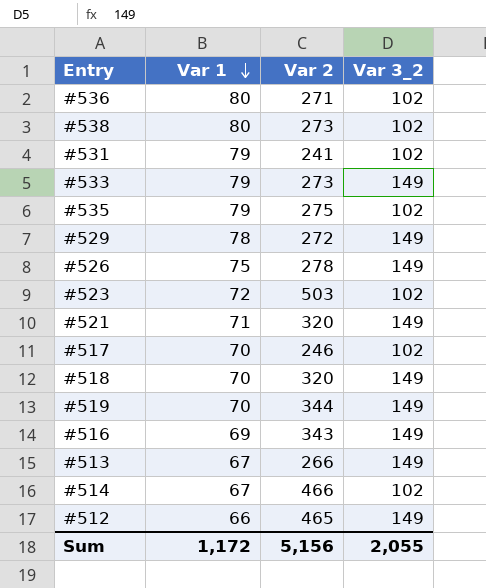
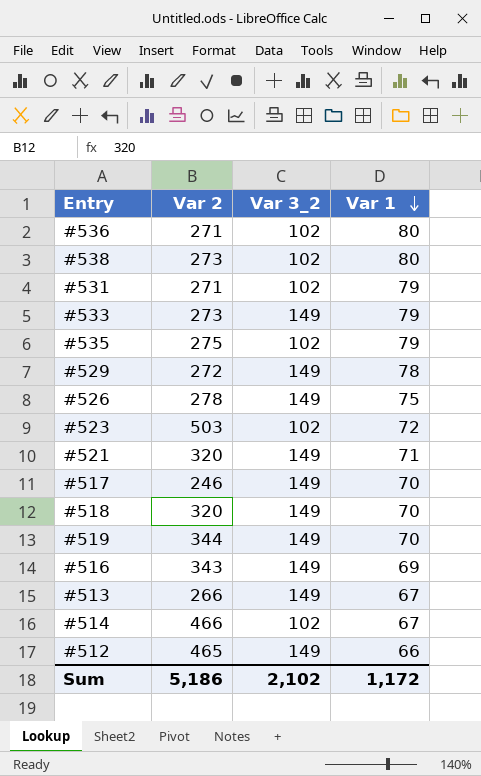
column Var 1 | position: 2 -> 4
#531 | Var 2: 241 -> 271
#517 | Var 3_2: 102 -> 149
Sum | Var 2: 5,156 -> 5,186
Sum | Var 3_2: 2,055 -> 2,102

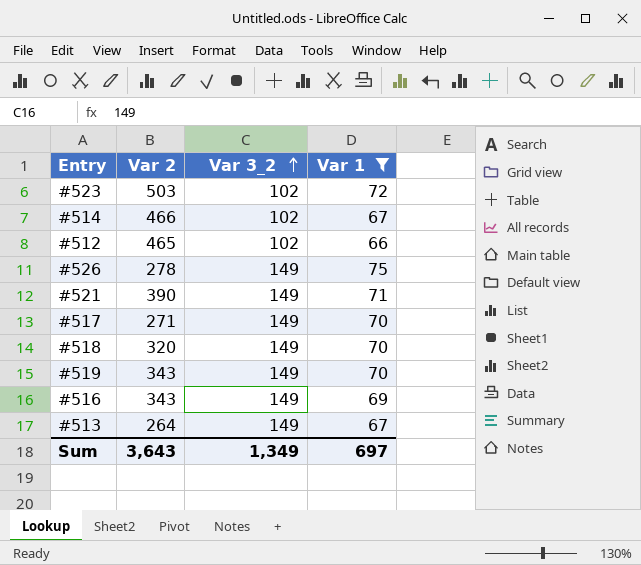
filter: none -> Var 1 <= 75
row order: Var 1 descending -> Var 3_2 ascending
#512 | Var 3_2: 149 -> 102
#521 | Var 2: 320 -> 390
#517 | Var 2: 246 -> 271
#519 | Var 2: 344 -> 343
#513 | Var 2: 266 -> 264
Sum | Var 2: 5,186 -> 3,643
Sum | Var 3_2: 2,102 -> 1,349
Sum | Var 1: 1,172 -> 697

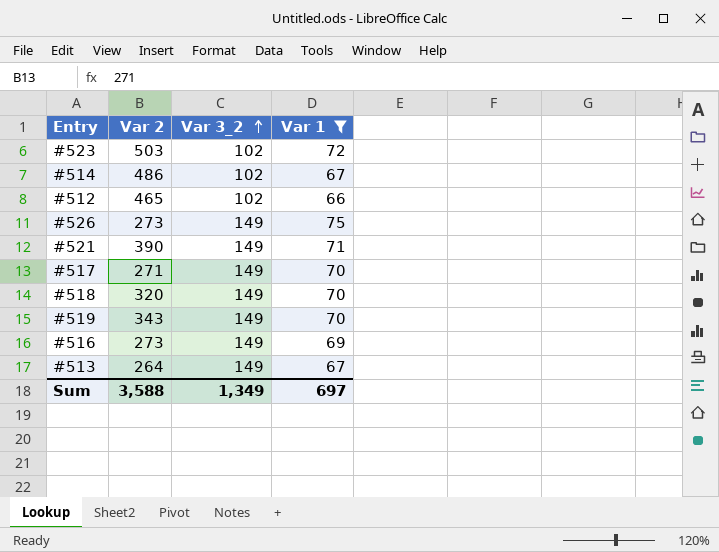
#514 | Var 2: 466 -> 486
#526 | Var 2: 278 -> 273
#516 | Var 2: 343 -> 273
Sum | Var 2: 3,643 -> 3,588

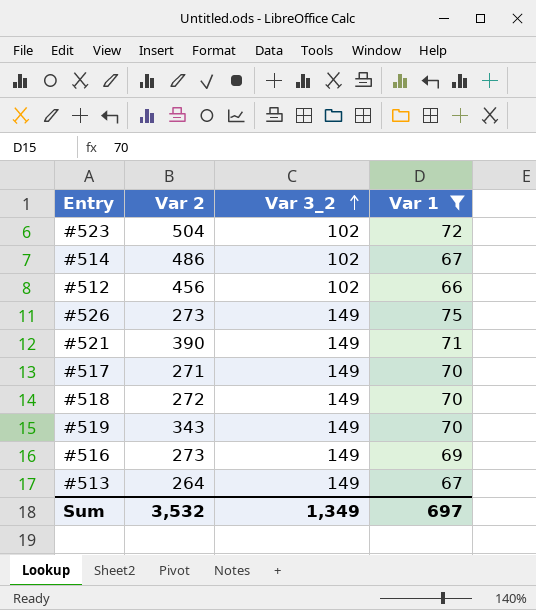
#523 | Var 2: 503 -> 504
#512 | Var 2: 465 -> 456
#518 | Var 2: 320 -> 272
Sum | Var 2: 3,588 -> 3,532

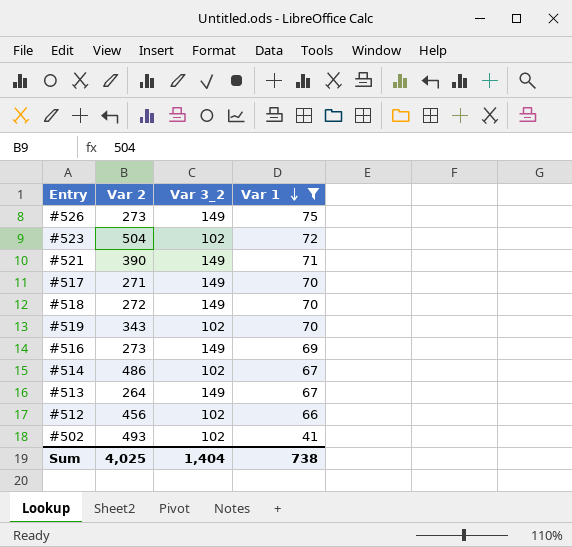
row order: Var 3_2 ascending -> Var 1 descending
#519 | Var 3_2: 149 -> 102
row #502: none -> 493 | 102 | 41
Sum | Var 2: 3,532 -> 4,025
Sum | Var 3_2: 1,349 -> 1,404
Sum | Var 1: 697 -> 738

